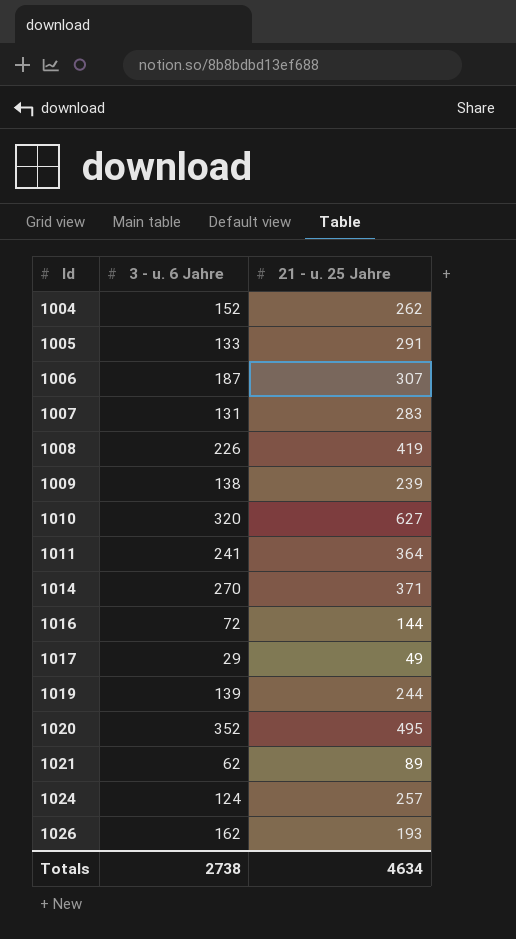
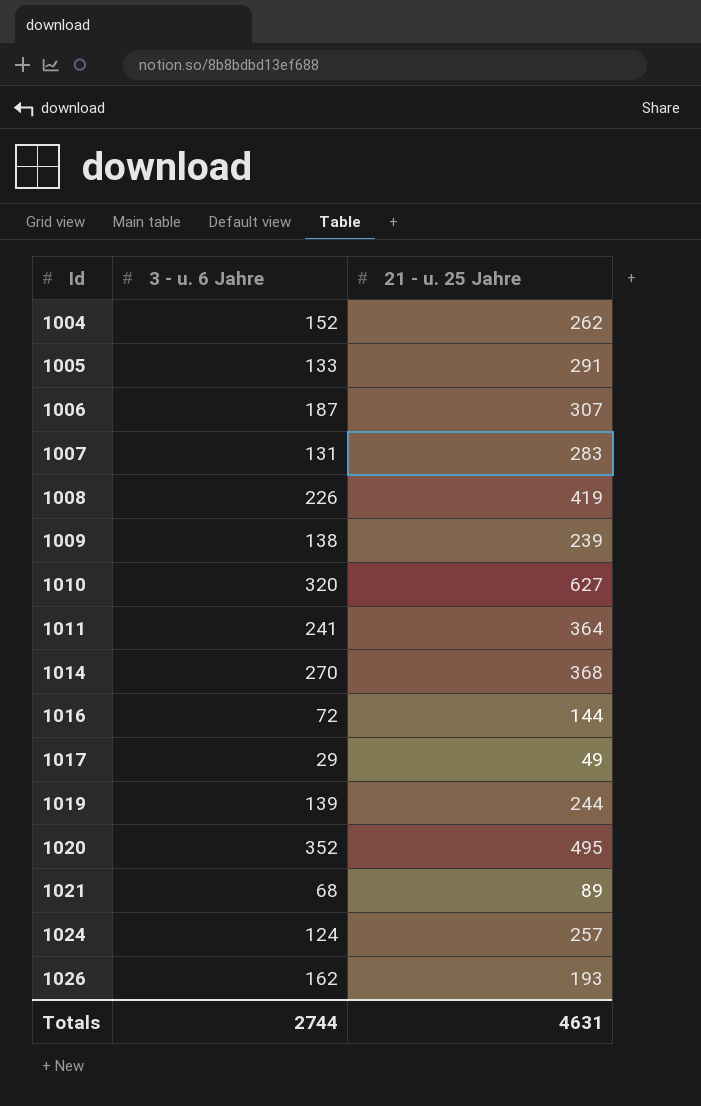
1014 | 21 - u. 25 Jahre: 371 -> 368
1021 | 3 - u. 6 Jahre: 62 -> 68
Totals | 3 - u. 6 Jahre: 2738 -> 2744
Totals | 21 - u. 25 Jahre: 4634 -> 4631

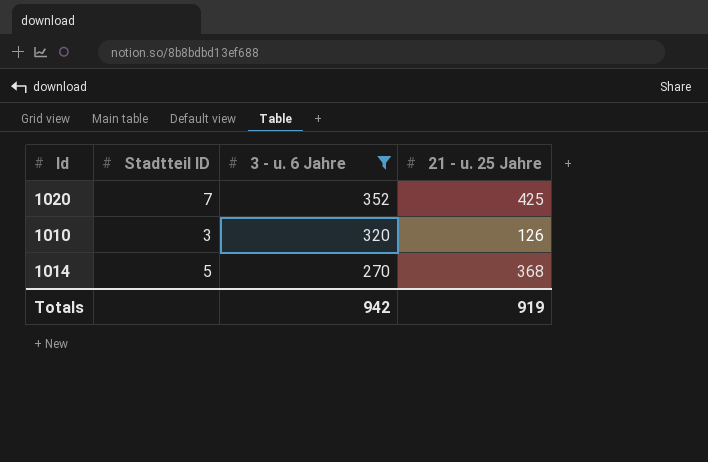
filter: none -> 3 - u. 6 Jahre >= 270
row order: Id ascending -> 3 - u. 6 Jahre descending
column Stadtteil ID | position: none -> 2
1020 | 21 - u. 25 Jahre: 495 -> 425
1010 | 21 - u. 25 Jahre: 627 -> 126
Totals | 3 - u. 6 Jahre: 2744 -> 942
Totals | 21 - u. 25 Jahre: 4631 -> 919

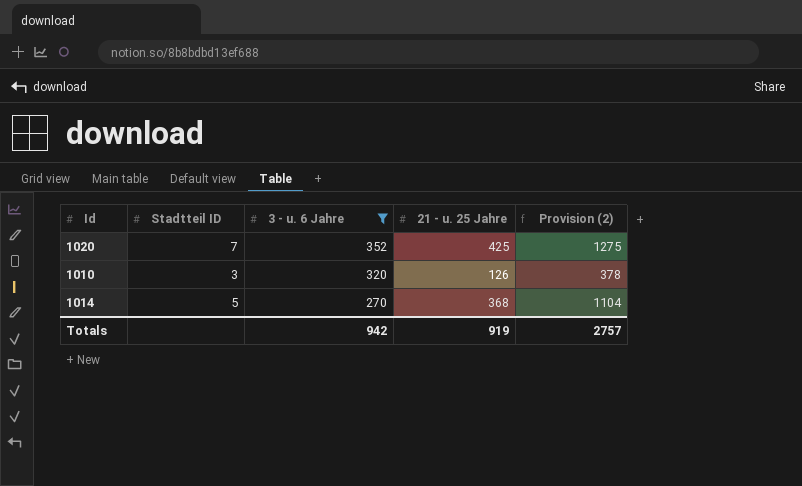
column Provision (2) | formula: none -> [21 - u. 25 Jahre] * 3

